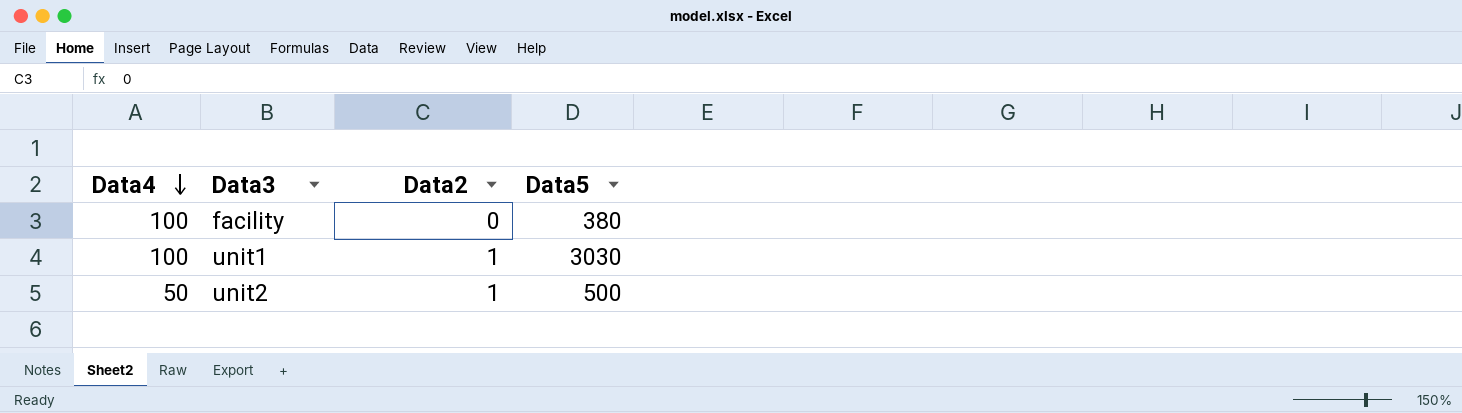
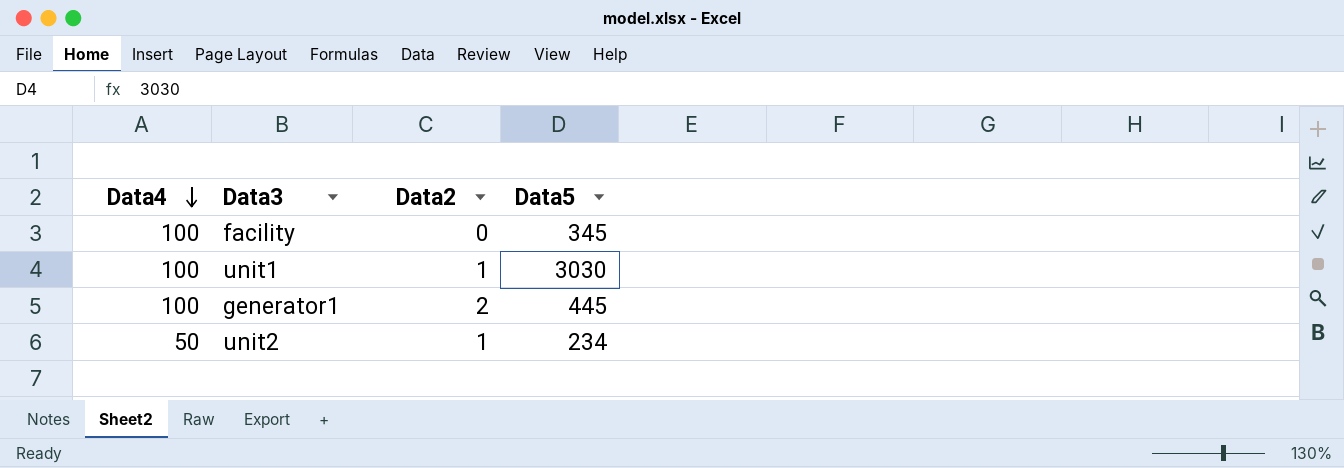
facility | Data5: 380 -> 345
row generator1: none -> 100 | 2 | 445
unit2 | Data5: 500 -> 234

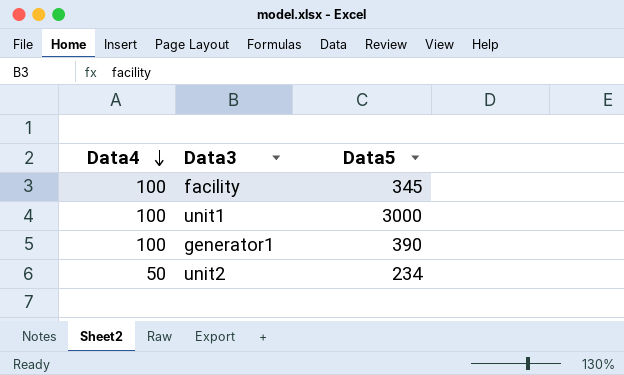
column Data2 | position: 3 -> none
unit1 | Data5: 3030 -> 3000
generator1 | Data5: 445 -> 390

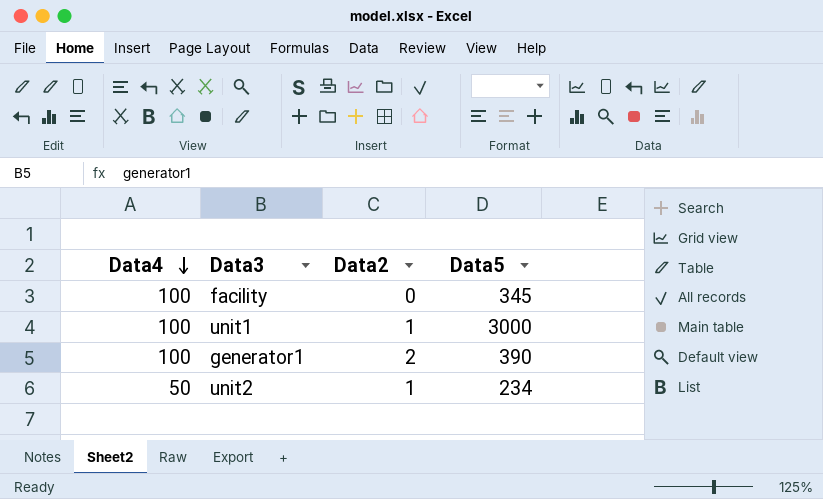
column Data2 | position: none -> 3

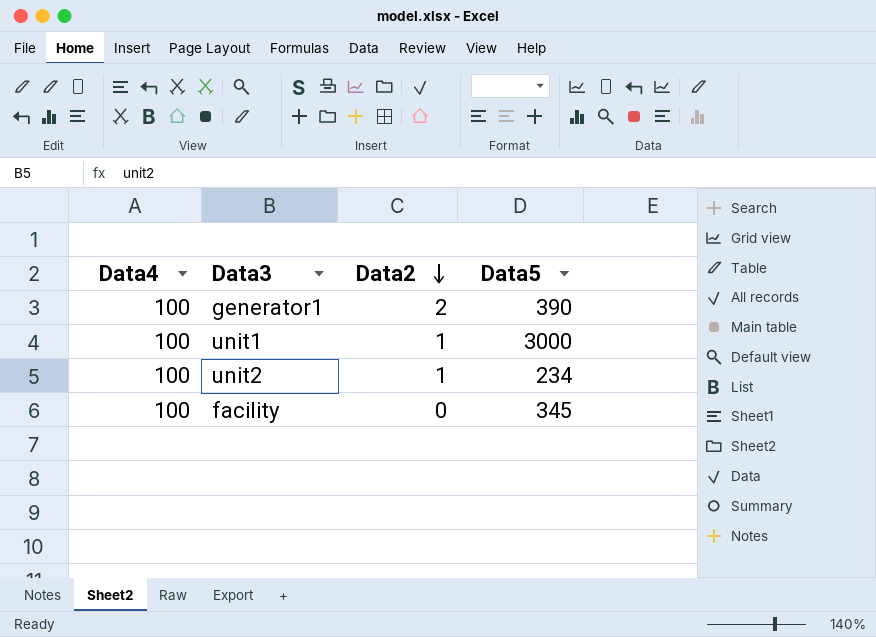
row order: Data4 descending -> Data2 descending
unit2 | Data4: 50 -> 100

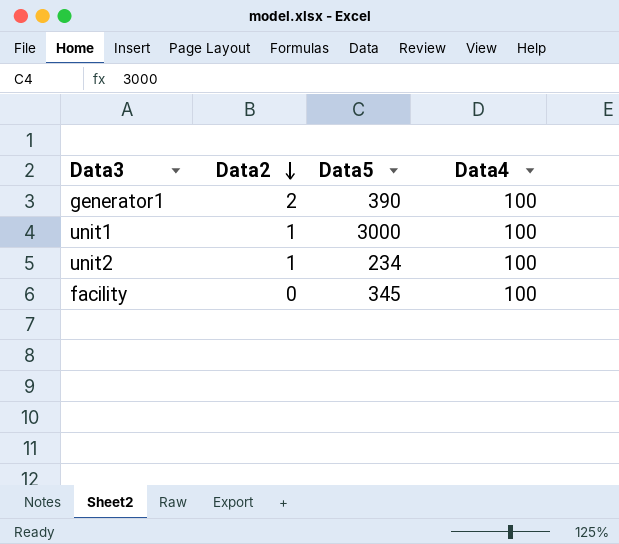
column Data4 | position: 1 -> 4

